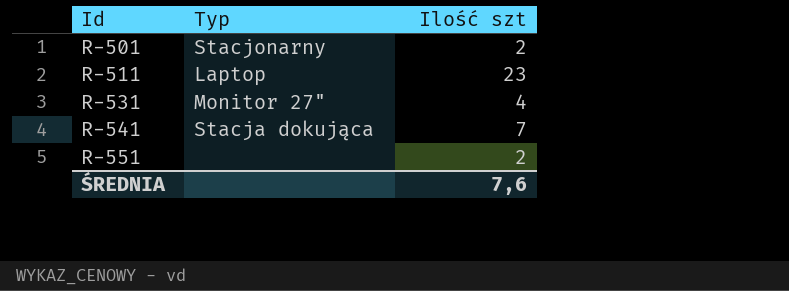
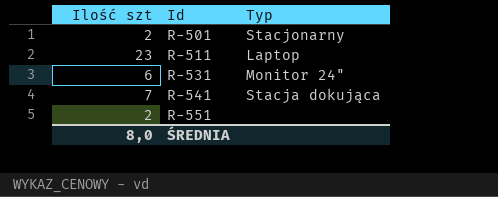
column Ilość szt | position: 3 -> 1
R-531 | Ilość szt: 4 -> 6
R-531 | Typ: Monitor 27" -> Monitor 24"
ŚREDNIA | Ilość szt: 7,6 -> 8,0

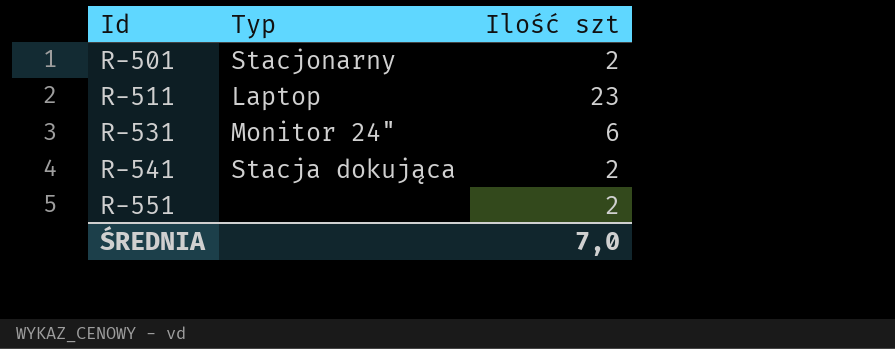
column Ilość szt | position: 1 -> 3
R-541 | Ilość szt: 7 -> 2
ŚREDNIA | Ilość szt: 8,0 -> 7,0

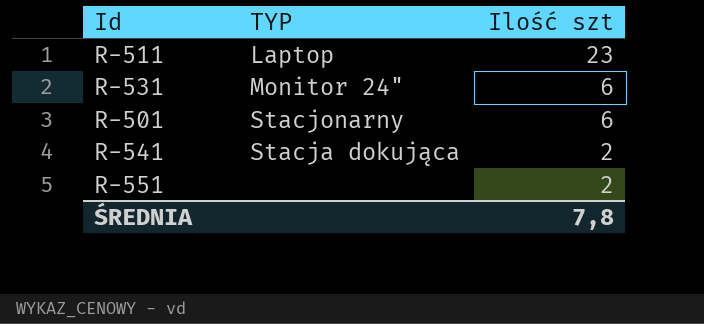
row order: Id ascending -> Ilość szt descending
column name: Typ -> TYP
R-501 | Ilość szt: 2 -> 6
ŚREDNIA | Ilość szt: 7,0 -> 7,8

